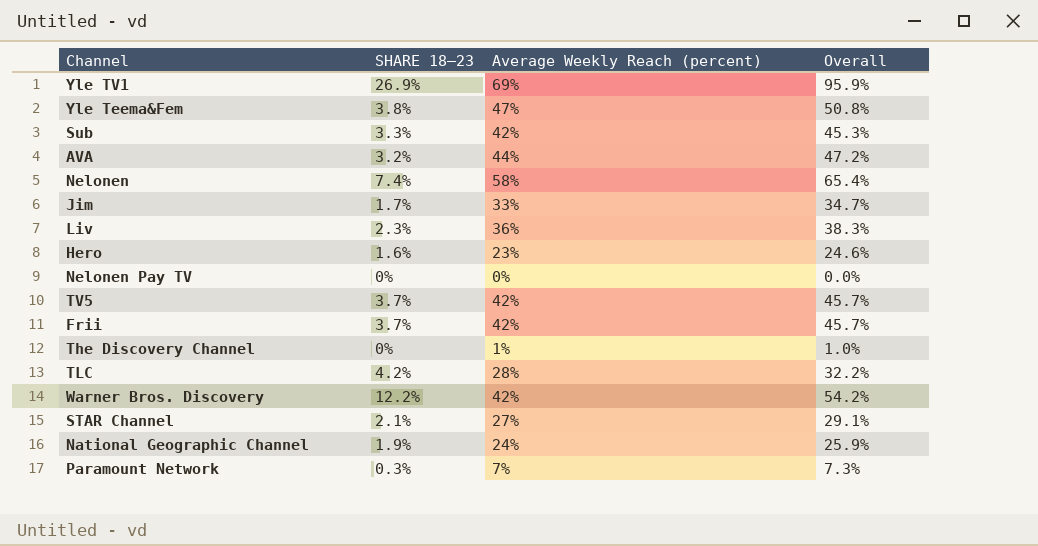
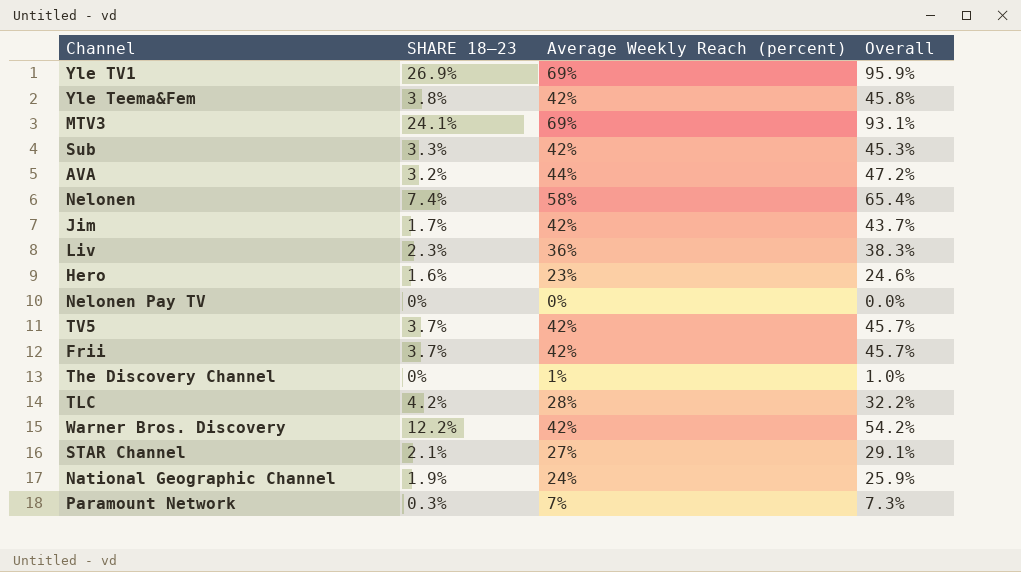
Yle Teema&Fem | Average Weekly Reach (percent): 47% -> 42%
Yle Teema&Fem | Overall: 50.8% -> 45.8%
row MTV3: none -> 24.1% | 69% | 93.1%
Jim | Average Weekly Reach (percent): 33% -> 42%
Jim | Overall: 34.7% -> 43.7%

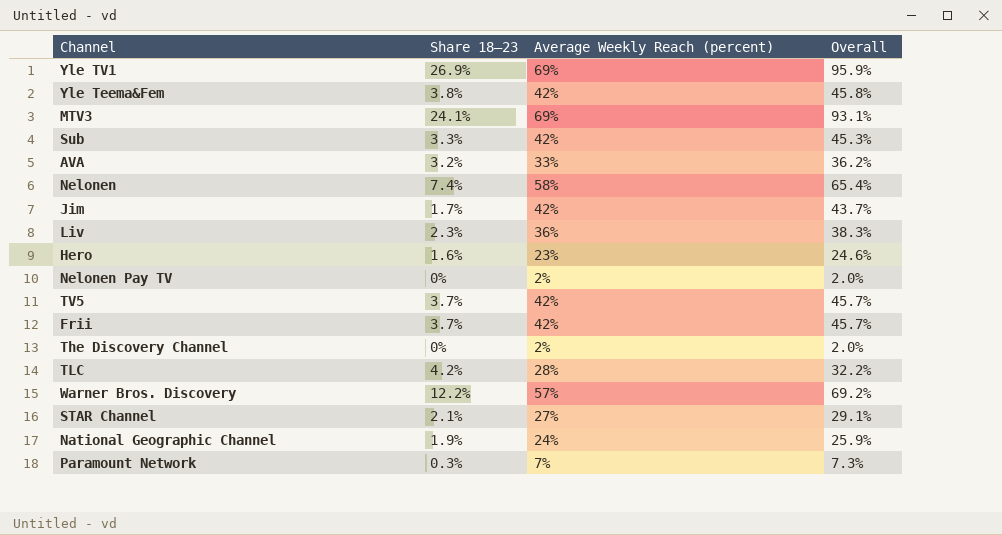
column name: SHARE 18–23 -> Share 18–23
AVA | Average Weekly Reach (percent): 44% -> 33%
AVA | Overall: 47.2% -> 36.2%
Nelonen Pay TV | Average Weekly Reach (percent): 0% -> 2%
Nelonen Pay TV | Overall: 0.0% -> 2.0%
The Discovery Channel | Average Weekly Reach (percent): 1% -> 2%
The Discovery Channel | Overall: 1.0% -> 2.0%
Warner Bros. Discovery | Average Weekly Reach (percent): 42% -> 57%
Warner Bros. Discovery | Overall: 54.2% -> 69.2%

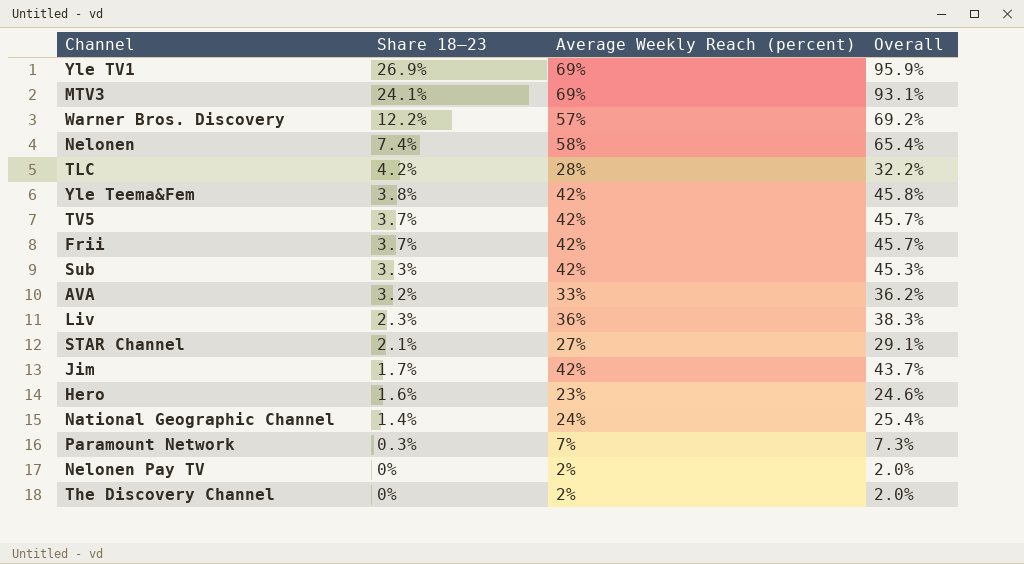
row order: none -> Share 18–23 descending
National Geographic Channel | Share 18–23: 1.9% -> 1.4%
National Geographic Channel | Overall: 25.9% -> 25.4%

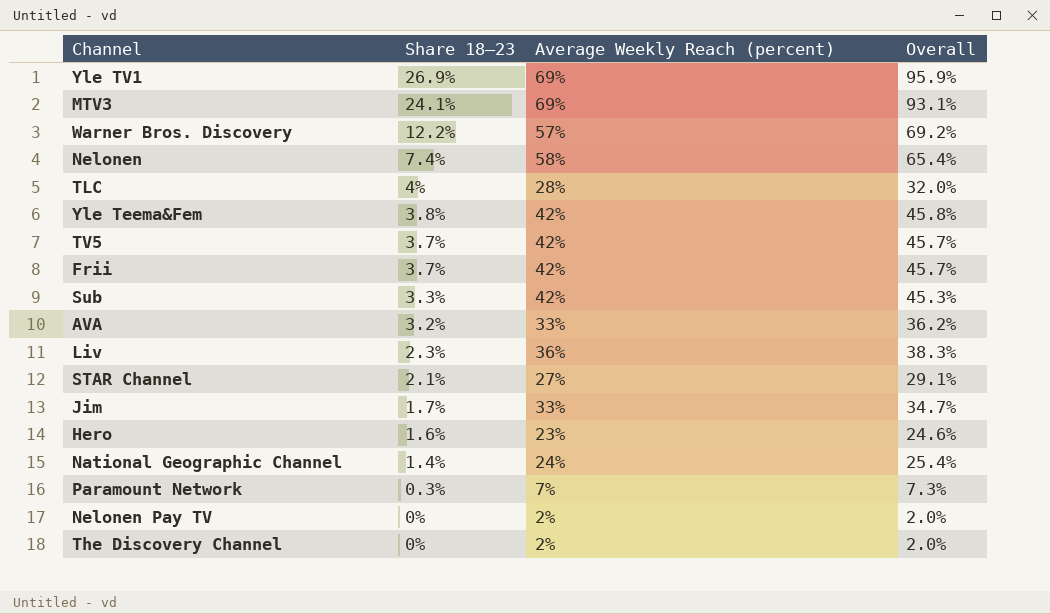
TLC | Share 18–23: 4.2% -> 4%
TLC | Overall: 32.2% -> 32.0%
Jim | Average Weekly Reach (percent): 42% -> 33%
Jim | Overall: 43.7% -> 34.7%

